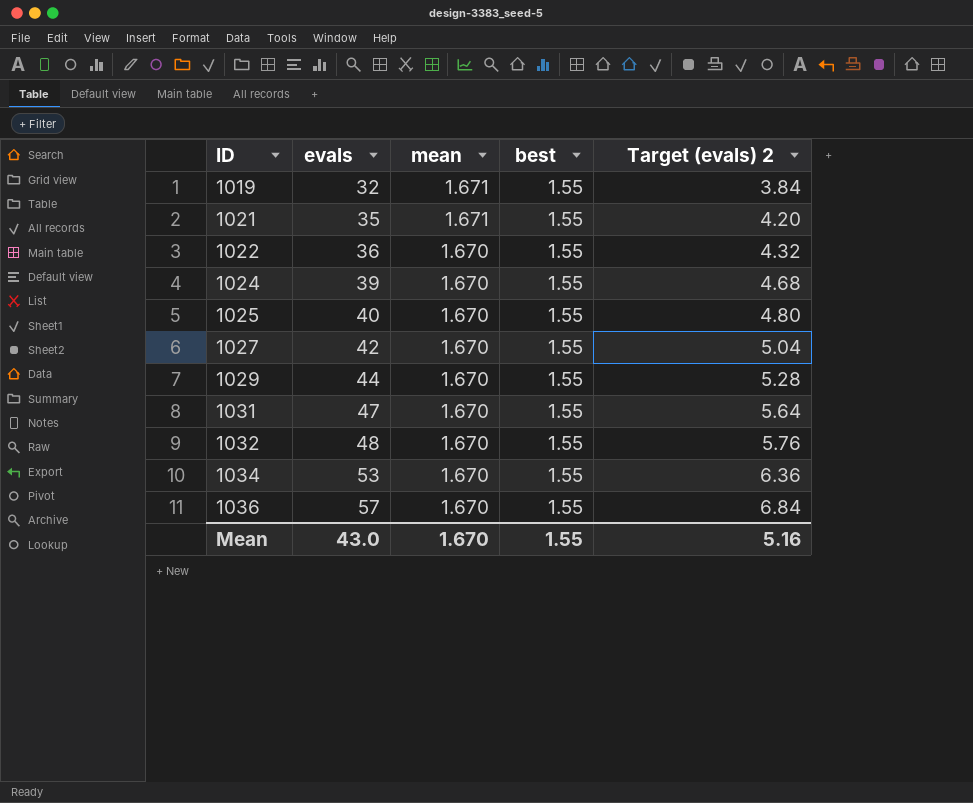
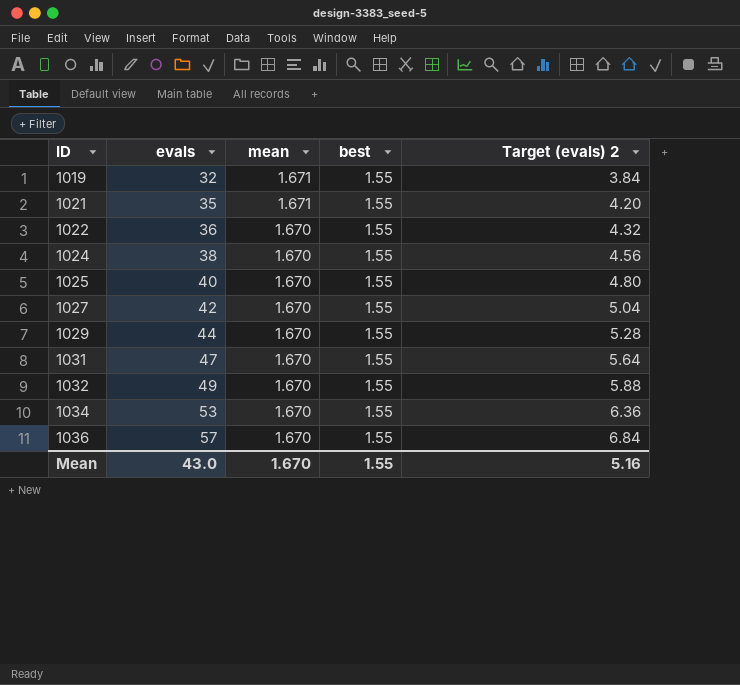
1024 | evals: 39 -> 38
1024 | Target (evals) 2: 4.68 -> 4.56
1032 | evals: 48 -> 49
1032 | Target (evals) 2: 5.76 -> 5.88

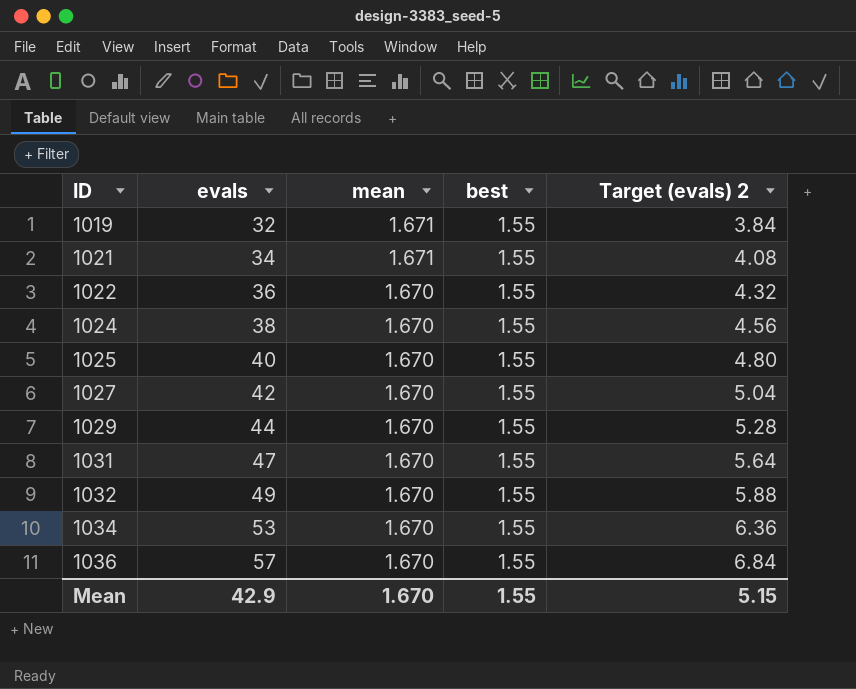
1021 | evals: 35 -> 34
1021 | Target (evals) 2: 4.20 -> 4.08
Mean | evals: 43.0 -> 42.9
Mean | Target (evals) 2: 5.16 -> 5.15

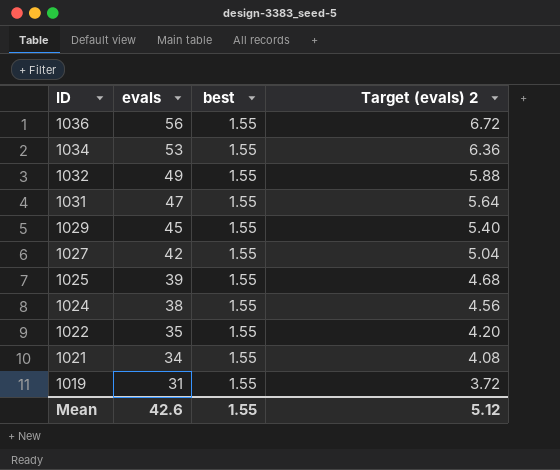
row order: ID ascending -> ID descending
column mean | position: 3 -> none
1036 | evals: 57 -> 56
1036 | Target (evals) 2: 6.84 -> 6.72
1029 | evals: 44 -> 45
1029 | Target (evals) 2: 5.28 -> 5.40
1025 | evals: 40 -> 39
1025 | Target (evals) 2: 4.80 -> 4.68
1022 | evals: 36 -> 35
1022 | Target (evals) 2: 4.32 -> 4.20
1019 | evals: 32 -> 31
1019 | Target (evals) 2: 3.84 -> 3.72
Mean | evals: 42.9 -> 42.6
Mean | Target (evals) 2: 5.15 -> 5.12

